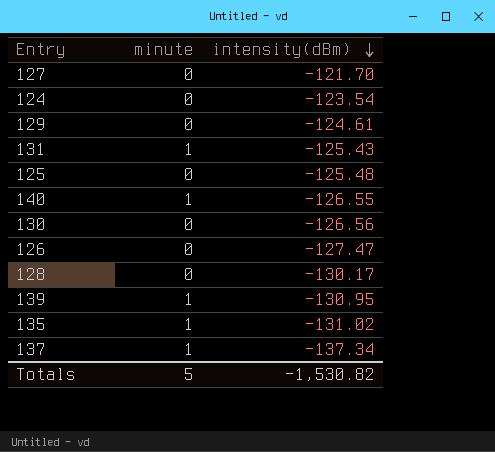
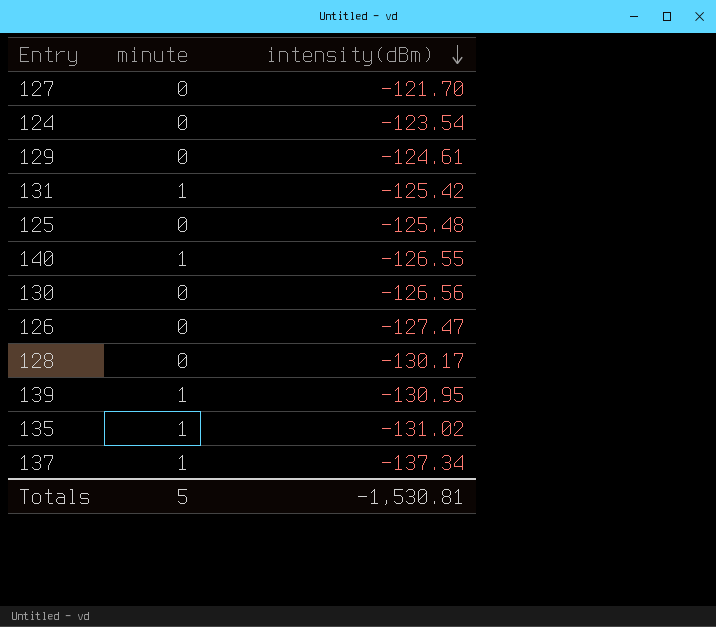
131 | intensity(dBm): -125.43 -> -125.42
Totals | intensity(dBm): -1,530.82 -> -1,530.81

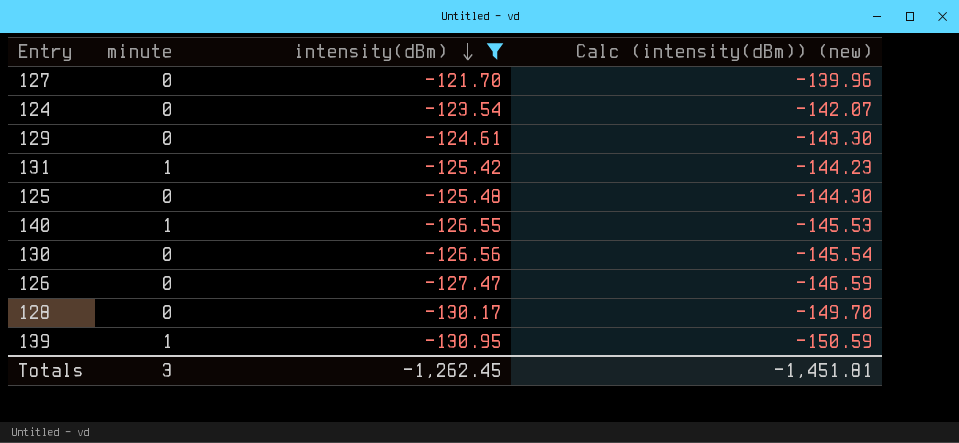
filter: none -> intensity(dBm) >= -130.95
column Calc (intensity(dBm)) (new) | formula: none -> [intensity(dBm)] * 1.15
Totals | minute: 5 -> 3
Totals | intensity(dBm): -1,530.81 -> -1,262.45

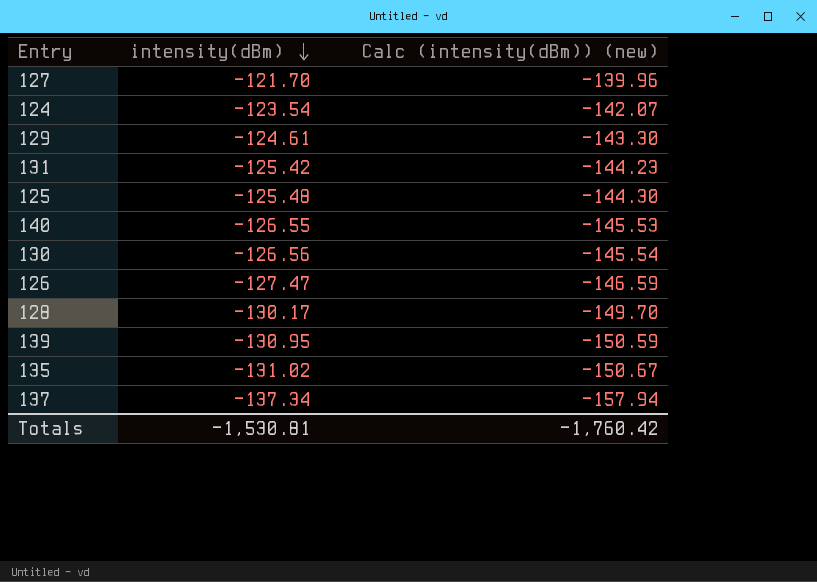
filter: intensity(dBm) >= -130.95 -> none
column minute | position: 2 -> none
Totals | intensity(dBm): -1,262.45 -> -1,530.81
Totals | Calc (intensity(dBm)) (new): -1,451.81 -> -1,760.42

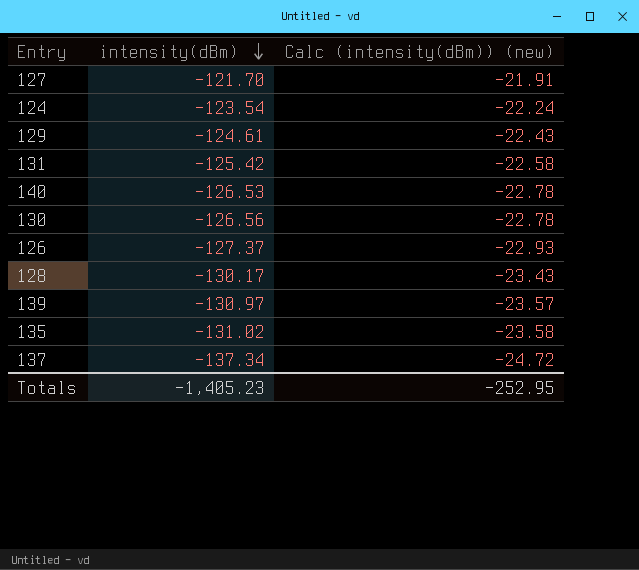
column Calc (intensity(dBm)) (new) | formula: [intensity(dBm)] * 1.15 -> [intensity(dBm)] * 0.18
row 125: -125.48 | -144.30 -> none
140 | intensity(dBm): -126.55 -> -126.53
126 | intensity(dBm): -127.47 -> -127.37
139 | intensity(dBm): -130.95 -> -130.97
Totals | intensity(dBm): -1,530.81 -> -1,405.23
Totals | Calc (intensity(dBm)) (new): -1,760.42 -> -252.95

